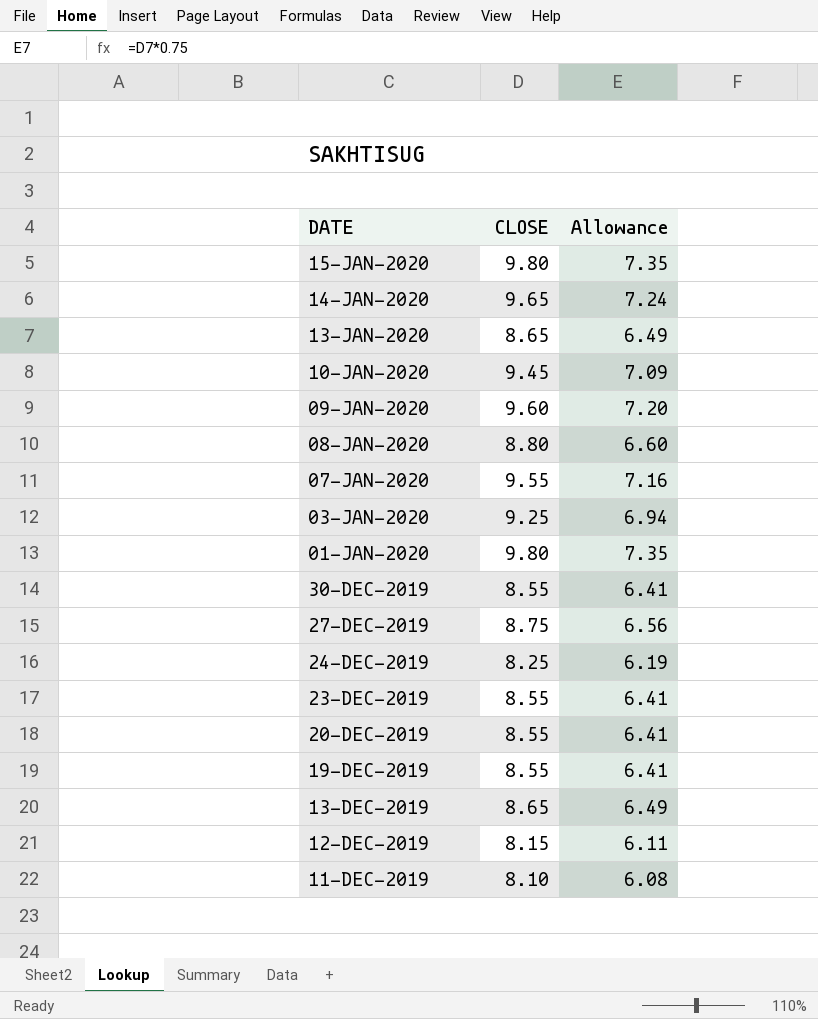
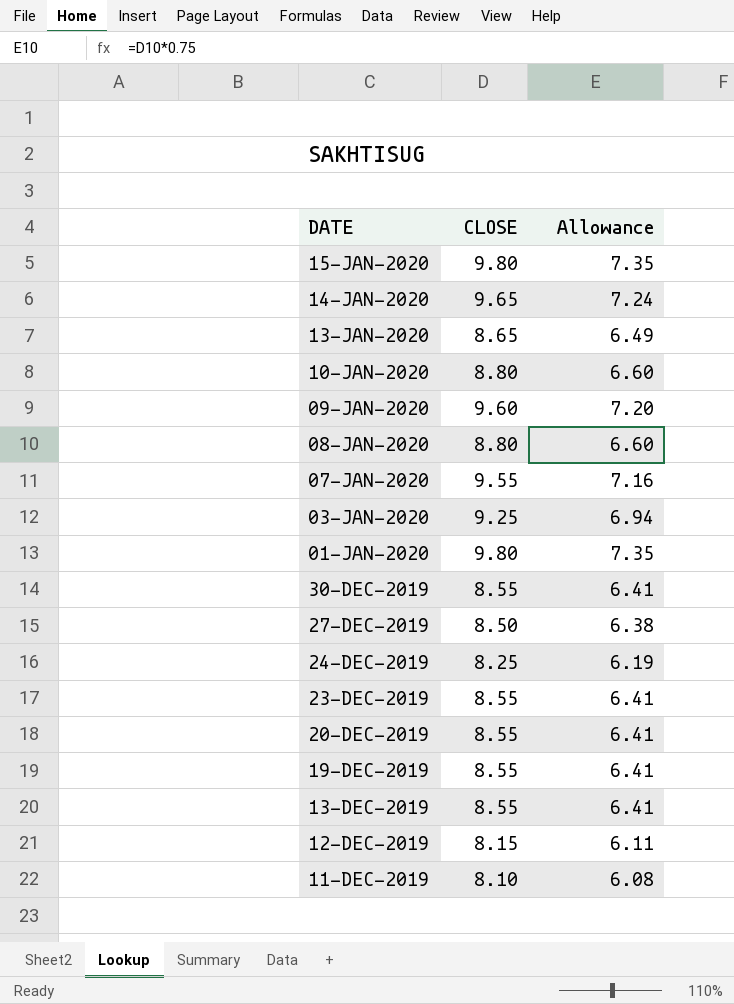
10-JAN-2020 | CLOSE: 9.45 -> 8.80
10-JAN-2020 | Allowance: 7.09 -> 6.60
27-DEC-2019 | CLOSE: 8.75 -> 8.50
27-DEC-2019 | Allowance: 6.56 -> 6.38
13-DEC-2019 | CLOSE: 8.65 -> 8.55
13-DEC-2019 | Allowance: 6.49 -> 6.41

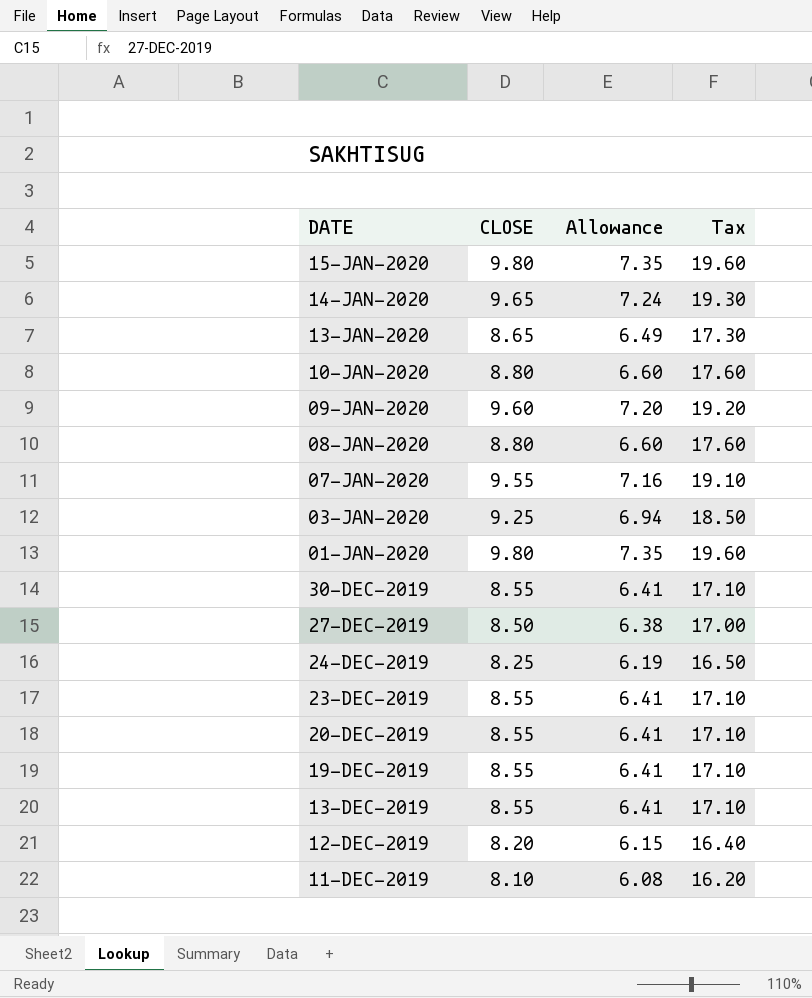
column Tax | formula: none -> [CLOSE] * 2
12-DEC-2019 | CLOSE: 8.15 -> 8.20
12-DEC-2019 | Allowance: 6.11 -> 6.15

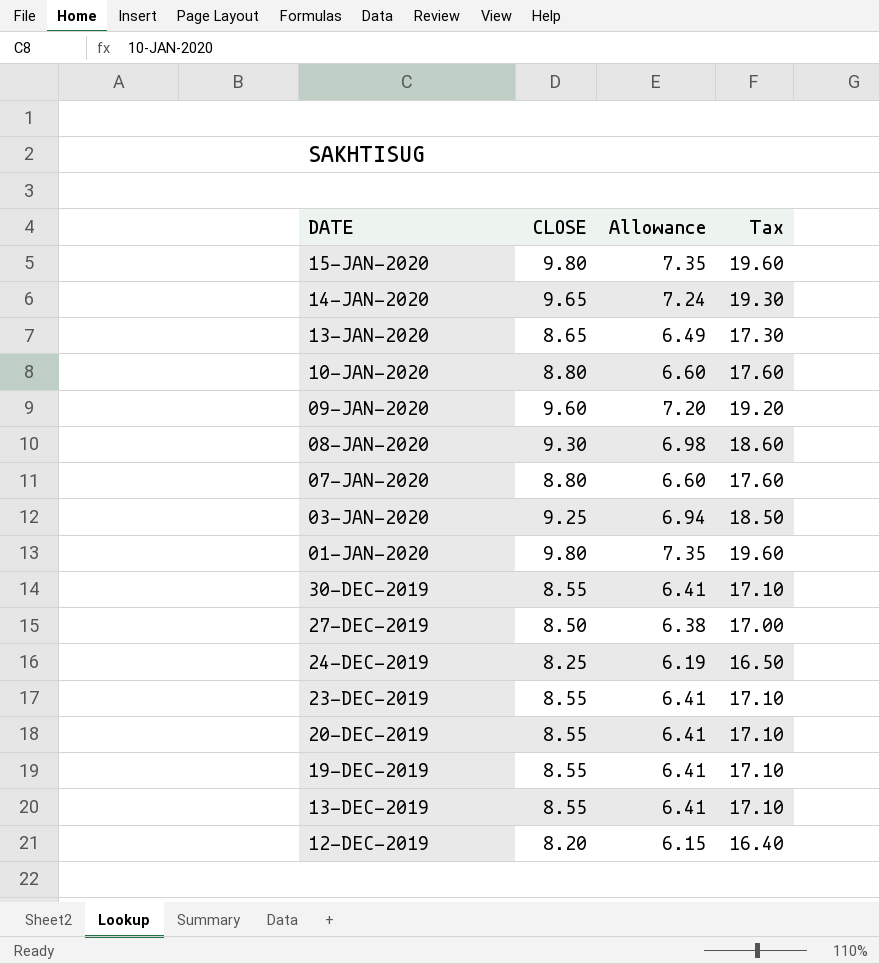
row 11-DEC-2019: 8.10 | 6.08 | 16.20 -> none
08-JAN-2020 | CLOSE: 8.80 -> 9.30
08-JAN-2020 | Allowance: 6.60 -> 6.98
08-JAN-2020 | Tax: 17.60 -> 18.60
07-JAN-2020 | CLOSE: 9.55 -> 8.80
07-JAN-2020 | Allowance: 7.16 -> 6.60
07-JAN-2020 | Tax: 19.10 -> 17.60

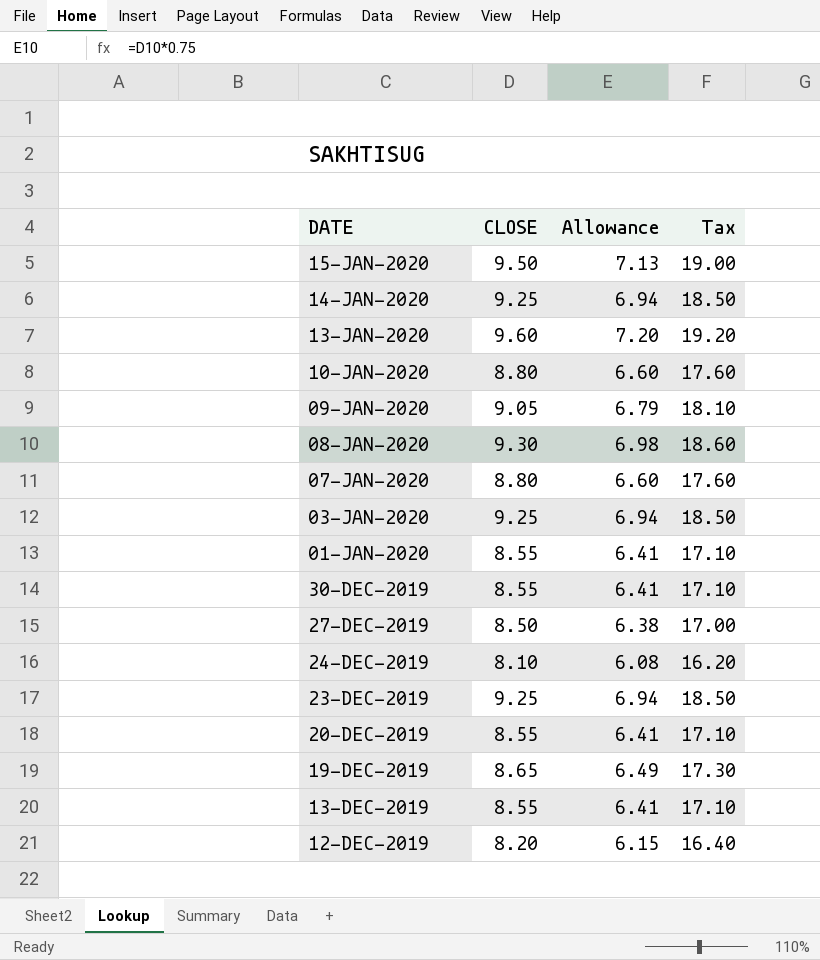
15-JAN-2020 | CLOSE: 9.80 -> 9.50
15-JAN-2020 | Allowance: 7.35 -> 7.13
15-JAN-2020 | Tax: 19.60 -> 19.00
14-JAN-2020 | CLOSE: 9.65 -> 9.25
14-JAN-2020 | Allowance: 7.24 -> 6.94
14-JAN-2020 | Tax: 19.30 -> 18.50
13-JAN-2020 | CLOSE: 8.65 -> 9.60
13-JAN-2020 | Allowance: 6.49 -> 7.20
13-JAN-2020 | Tax: 17.30 -> 19.20
09-JAN-2020 | CLOSE: 9.60 -> 9.05
09-JAN-2020 | Allowance: 7.20 -> 6.79
09-JAN-2020 | Tax: 19.20 -> 18.10
01-JAN-2020 | CLOSE: 9.80 -> 8.55
01-JAN-2020 | Allowance: 7.35 -> 6.41
01-JAN-2020 | Tax: 19.60 -> 17.10
24-DEC-2019 | CLOSE: 8.25 -> 8.10
24-DEC-2019 | Allowance: 6.19 -> 6.08
24-DEC-2019 | Tax: 16.50 -> 16.20
23-DEC-2019 | CLOSE: 8.55 -> 9.25
23-DEC-2019 | Allowance: 6.41 -> 6.94
23-DEC-2019 | Tax: 17.10 -> 18.50
19-DEC-2019 | CLOSE: 8.55 -> 8.65
19-DEC-2019 | Allowance: 6.41 -> 6.49
19-DEC-2019 | Tax: 17.10 -> 17.30

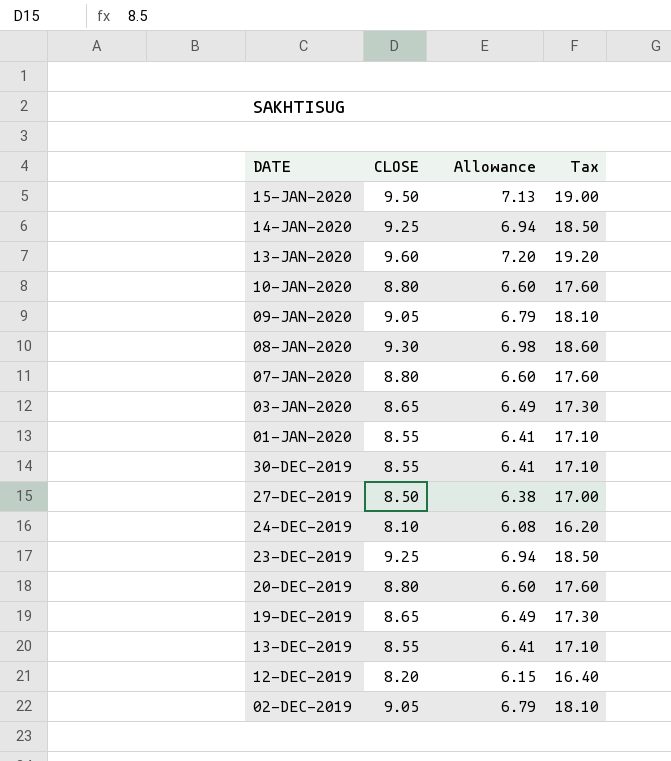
03-JAN-2020 | CLOSE: 9.25 -> 8.65
03-JAN-2020 | Allowance: 6.94 -> 6.49
03-JAN-2020 | Tax: 18.50 -> 17.30
20-DEC-2019 | CLOSE: 8.55 -> 8.80
20-DEC-2019 | Allowance: 6.41 -> 6.60
20-DEC-2019 | Tax: 17.10 -> 17.60
row 02-DEC-2019: none -> 9.05 | 6.79 | 18.10

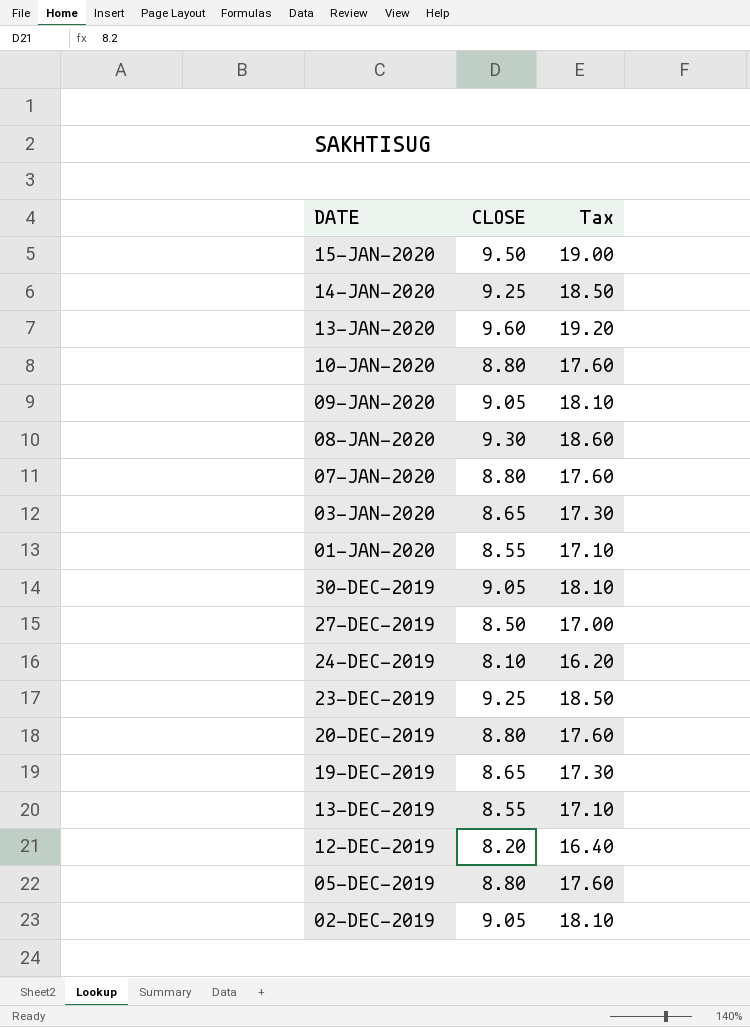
column Allowance | formula: [CLOSE] * 0.75 -> none
30-DEC-2019 | CLOSE: 8.55 -> 9.05
30-DEC-2019 | Tax: 17.10 -> 18.10
row 05-DEC-2019: none -> 8.80 | 17.60

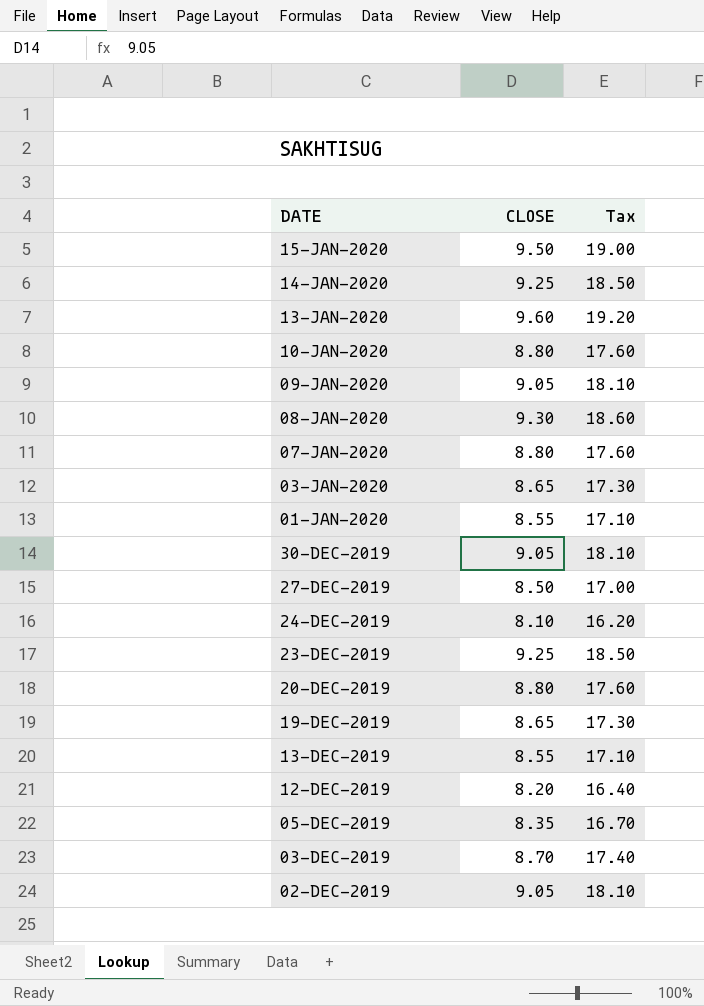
05-DEC-2019 | CLOSE: 8.80 -> 8.35
05-DEC-2019 | Tax: 17.60 -> 16.70
row 03-DEC-2019: none -> 8.70 | 17.40

